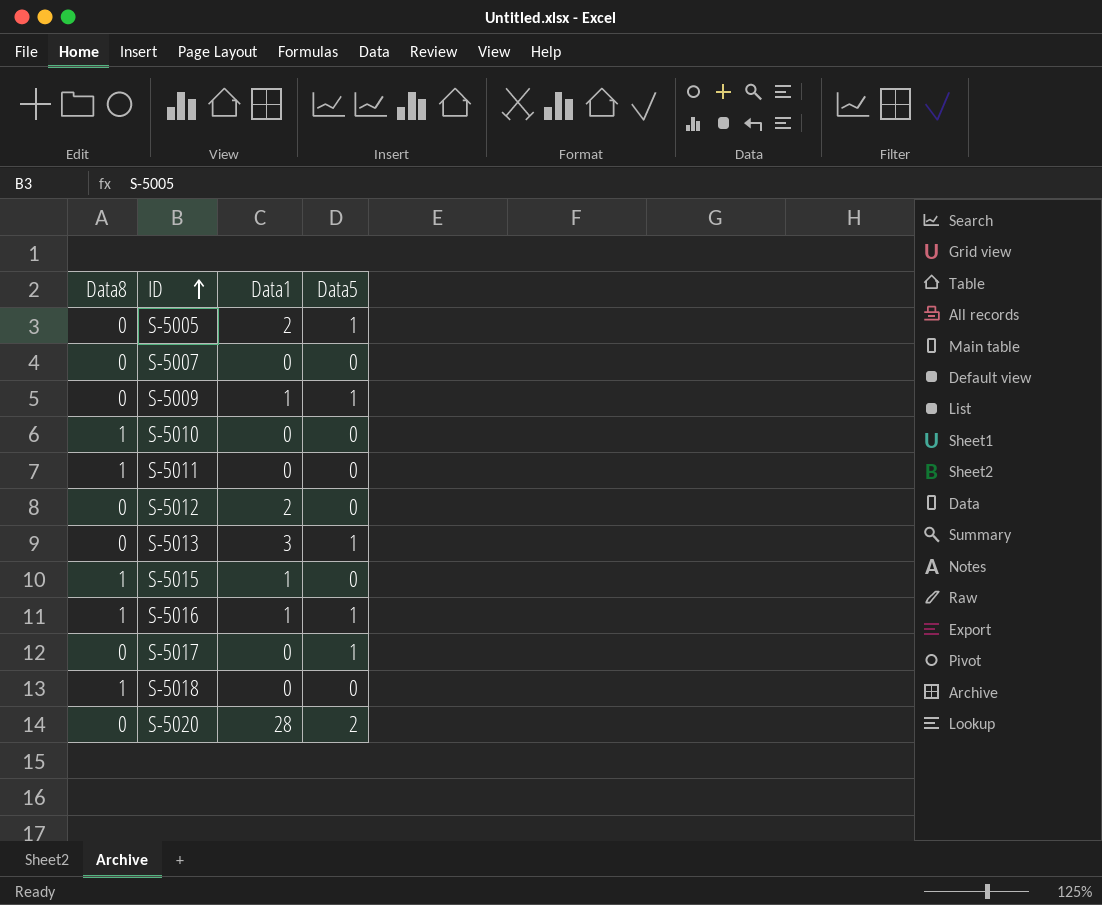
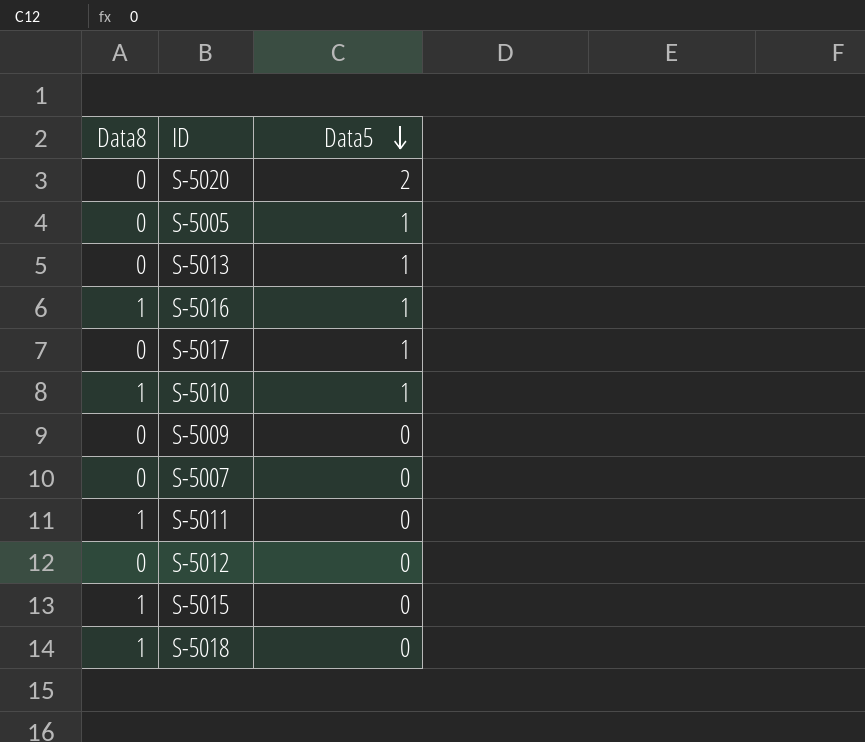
row order: ID ascending -> Data5 descending
column Data1 | position: 3 -> none
S-5010 | Data5: 0 -> 1
S-5009 | Data5: 1 -> 0

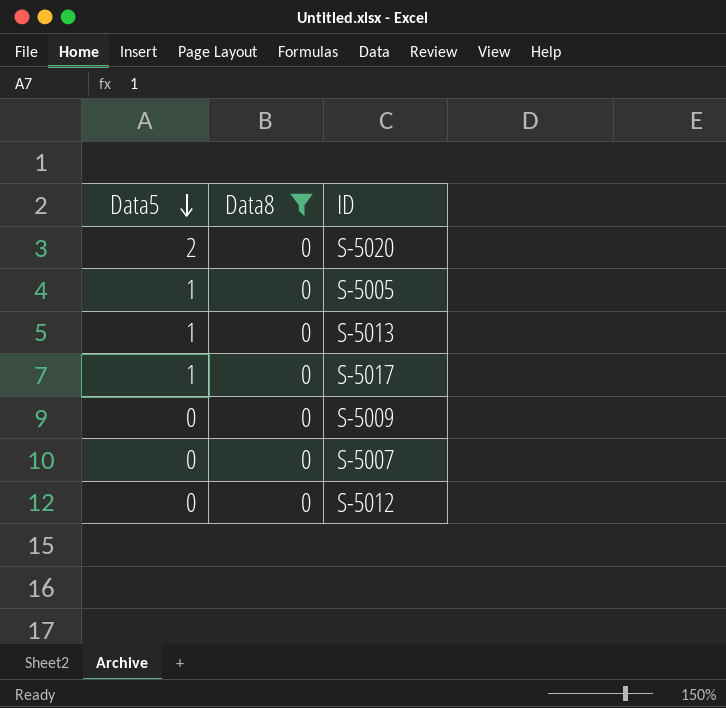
filter: none -> Data8 = 0
column Data5 | position: 3 -> 1

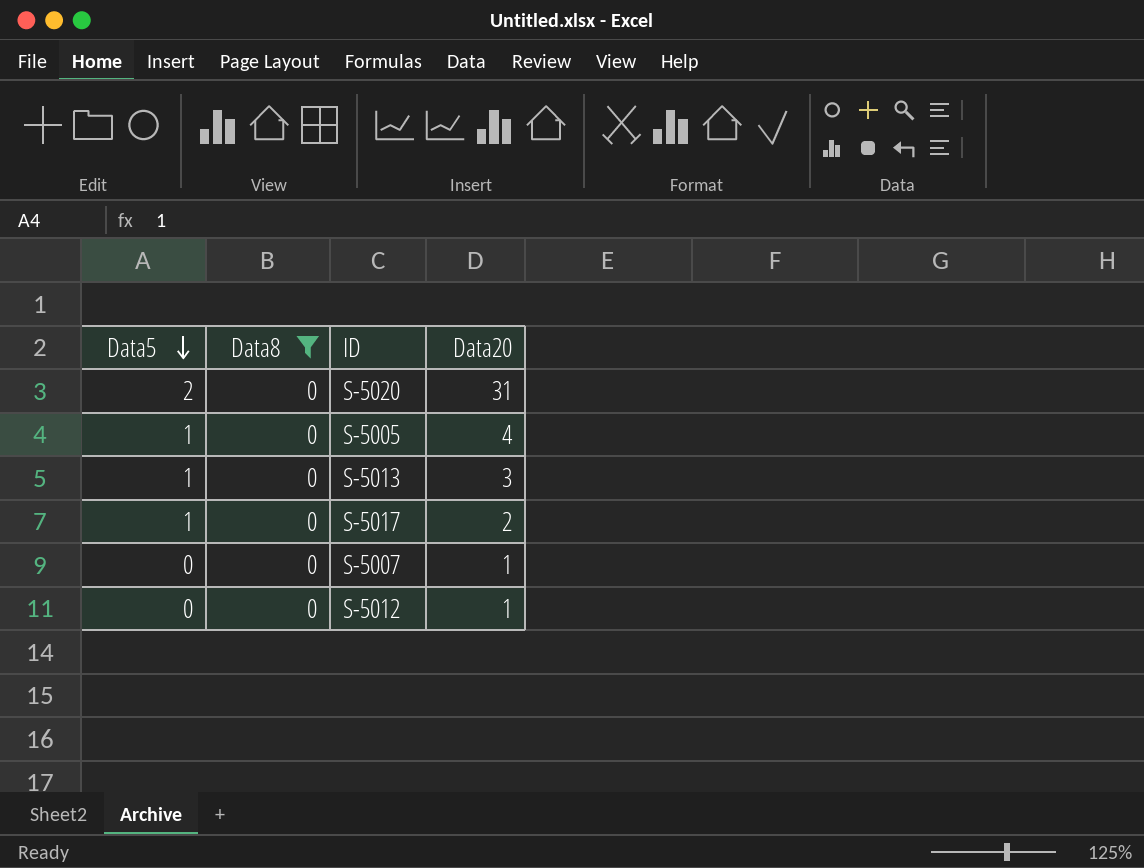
column Data20 | position: none -> 4
row S-5009: 0 | 0 -> none

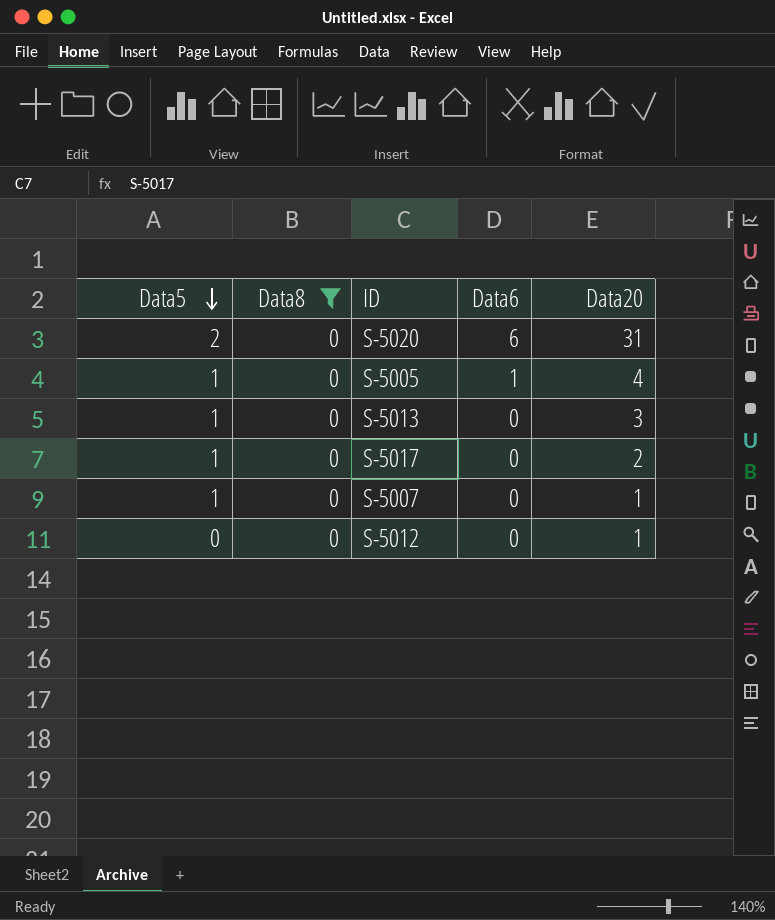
column Data6 | position: none -> 4
S-5007 | Data5: 0 -> 1

